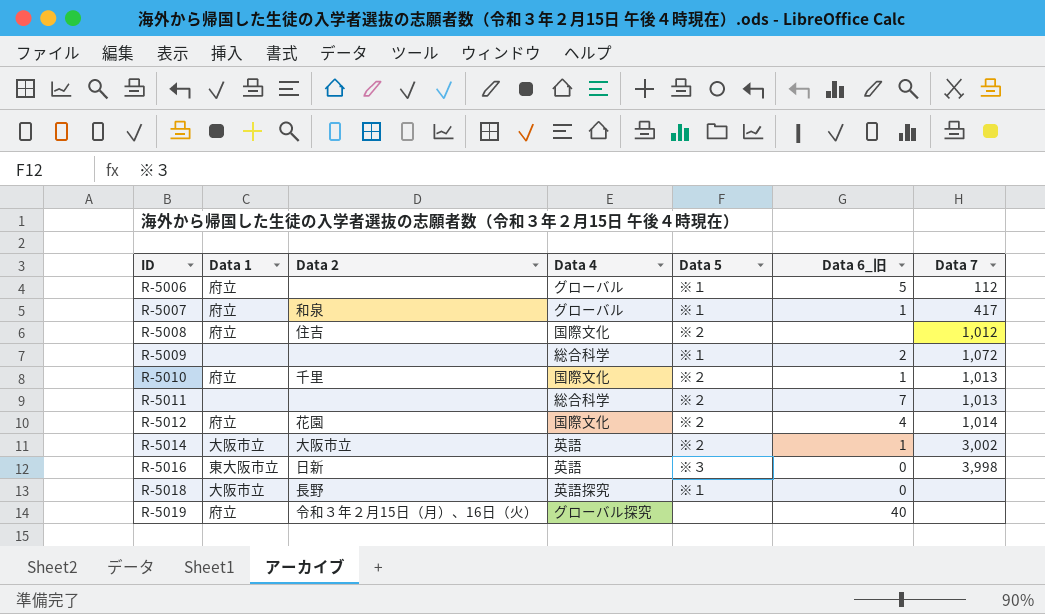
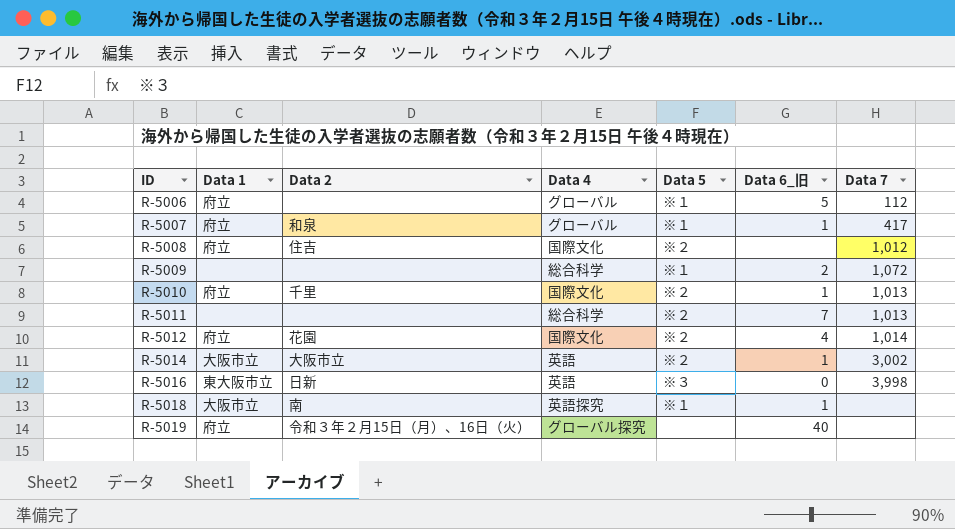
R-5018 | Data 2: 長野 -> 南
R-5018 | Data 6_旧: 0 -> 1

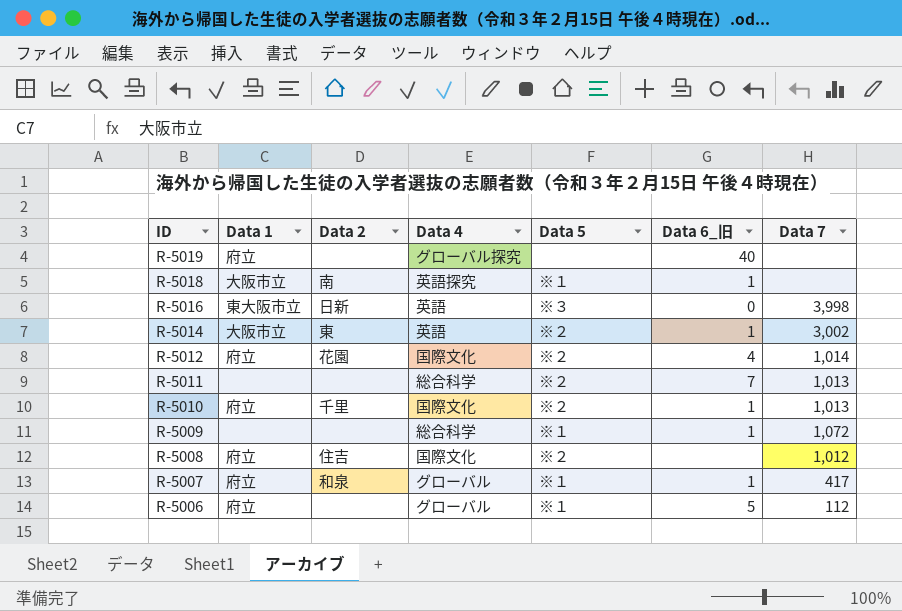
row order: ID ascending -> ID descending
R-5019 | Data 2: 令和３年２月15日（月）、16日（火） -> none
R-5014 | Data 2: 大阪市立 -> 東
R-5009 | Data 6_旧: 2 -> 1

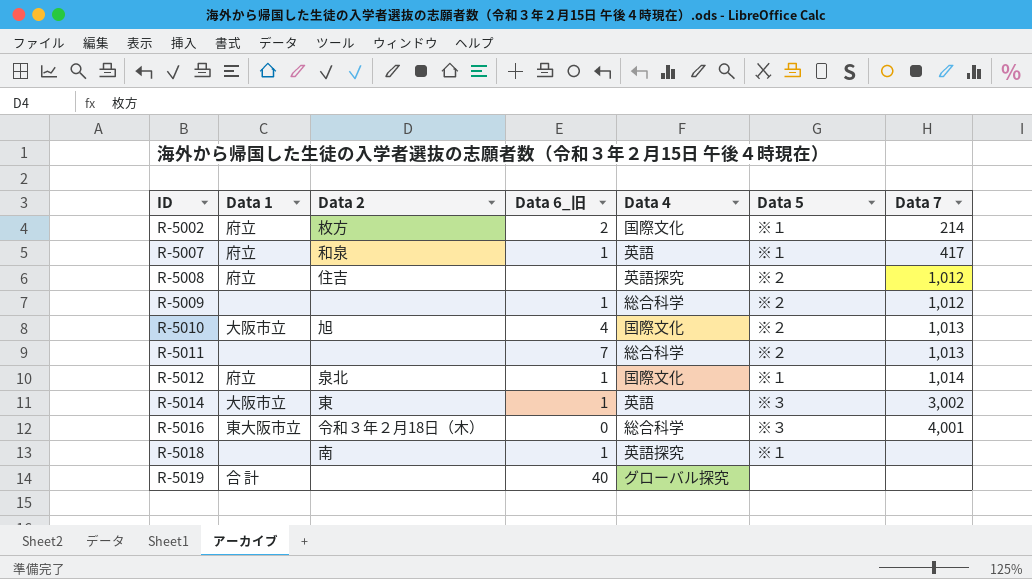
row order: ID descending -> ID ascending
column Data 6_旧 | position: 6 -> 4
row R-5006: 府立 | none | グローバル | ※１ | 5 | 112 -> none
row R-5002: none -> 府立 | 枚方 | 2 | 国際文化 | ※１ | 214
R-5007 | Data 4: グローバル -> 英語
R-5008 | Data 4: 国際文化 -> 英語探究
R-5009 | Data 5: ※１ -> ※２
R-5009 | Data 7: 1,072 -> 1,012
R-5010 | Data 1: 府立 -> 大阪市立
R-5010 | Data 2: 千里 -> 旭
R-5010 | Data 6_旧: 1 -> 4
R-5012 | Data 2: 花園 -> 泉北
R-5012 | Data 6_旧: 4 -> 1
R-5012 | Data 5: ※２ -> ※１
R-5014 | Data 5: ※２ -> ※３
R-5016 | Data 2: 日新 -> 令和３年２月18日（木）
R-5016 | Data 4: 英語 -> 総合科学
R-5016 | Data 7: 3,998 -> 4,001
R-5018 | Data 1: 大阪市立 -> none
R-5019 | Data 1: 府立 -> 合 計

